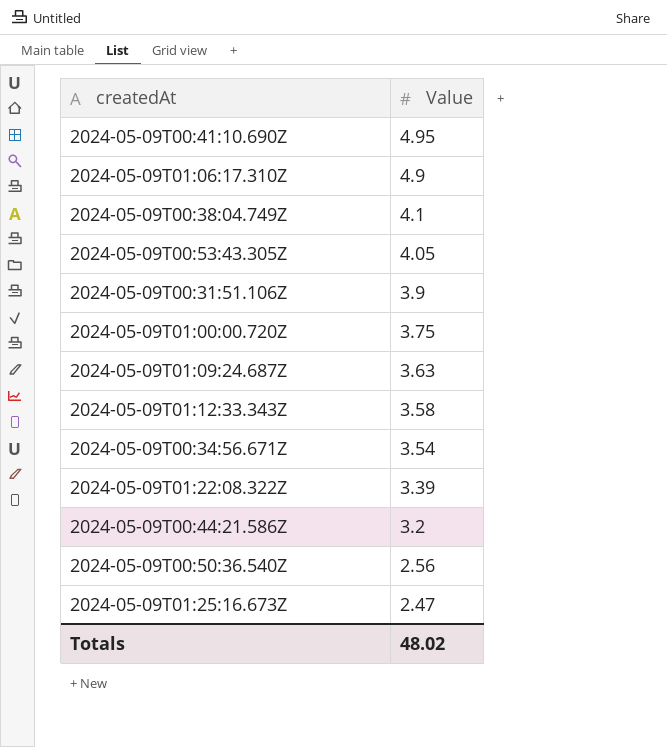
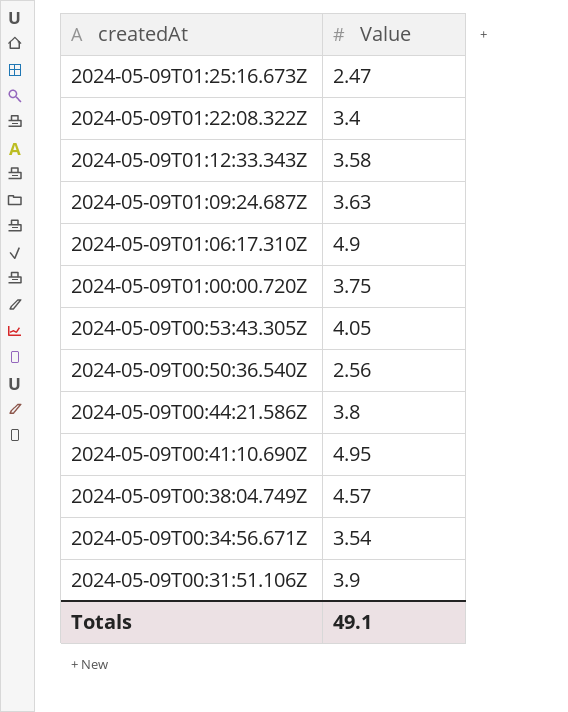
row order: Value descending -> createdAt descending
2024-05-09T01:22:08.322Z | Value: 3.39 -> 3.4
2024-05-09T00:44:21.586Z | Value: 3.2 -> 3.8
2024-05-09T00:38:04.749Z | Value: 4.1 -> 4.57
Totals | Value: 48.02 -> 49.1

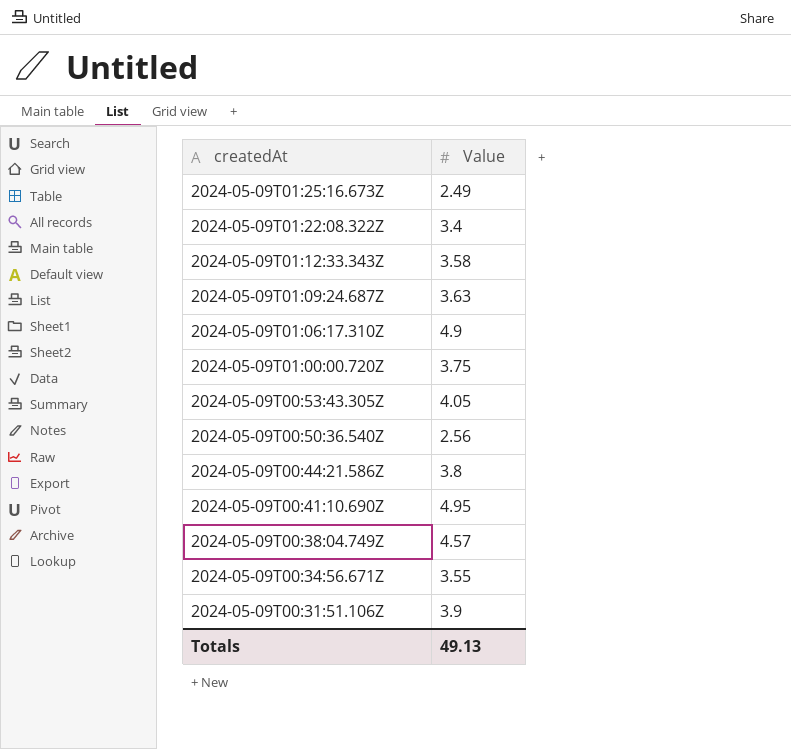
2024-05-09T01:25:16.673Z | Value: 2.47 -> 2.49
2024-05-09T00:34:56.671Z | Value: 3.54 -> 3.55
Totals | Value: 49.1 -> 49.13

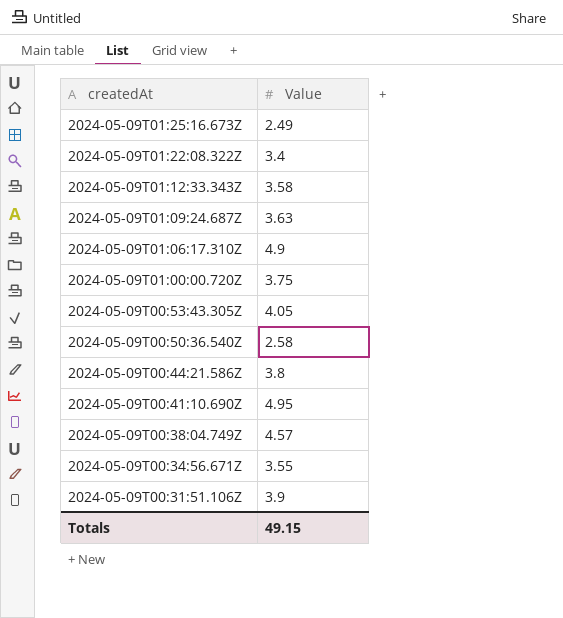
2024-05-09T00:50:36.540Z | Value: 2.56 -> 2.58
Totals | Value: 49.13 -> 49.15

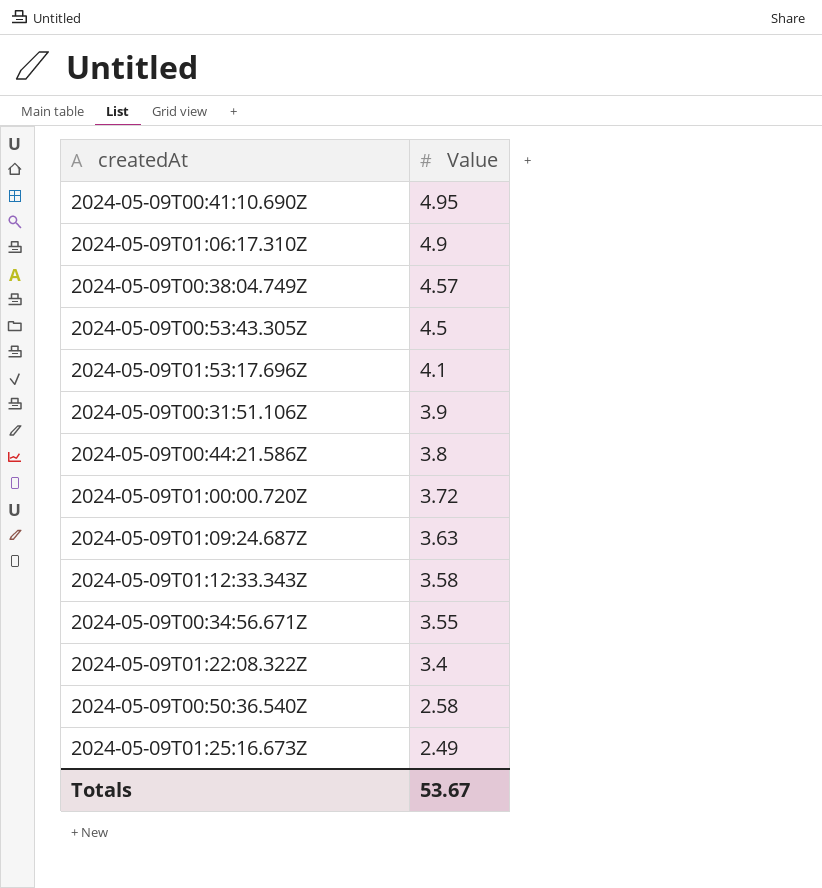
row order: createdAt descending -> Value descending
2024-05-09T00:53:43.305Z | Value: 4.05 -> 4.5
row 2024-05-09T01:53:17.696Z: none -> 4.1
2024-05-09T01:00:00.720Z | Value: 3.75 -> 3.72
Totals | Value: 49.15 -> 53.67

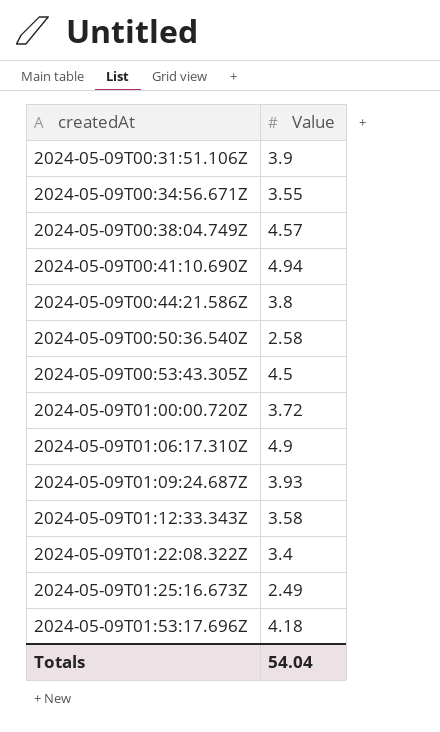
row order: Value descending -> createdAt ascending
2024-05-09T00:41:10.690Z | Value: 4.95 -> 4.94
2024-05-09T01:09:24.687Z | Value: 3.63 -> 3.93
2024-05-09T01:53:17.696Z | Value: 4.1 -> 4.18
Totals | Value: 53.67 -> 54.04

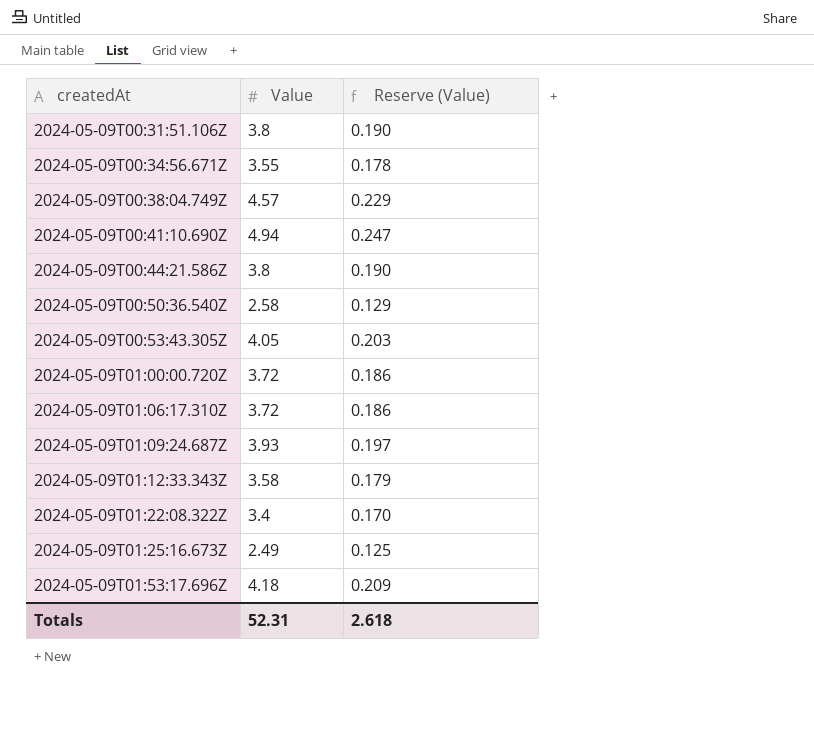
column Reserve (Value) | formula: none -> [Value] * 0.05
2024-05-09T00:31:51.106Z | Value: 3.9 -> 3.8
2024-05-09T00:53:43.305Z | Value: 4.5 -> 4.05
2024-05-09T01:06:17.310Z | Value: 4.9 -> 3.72
Totals | Value: 54.04 -> 52.31

